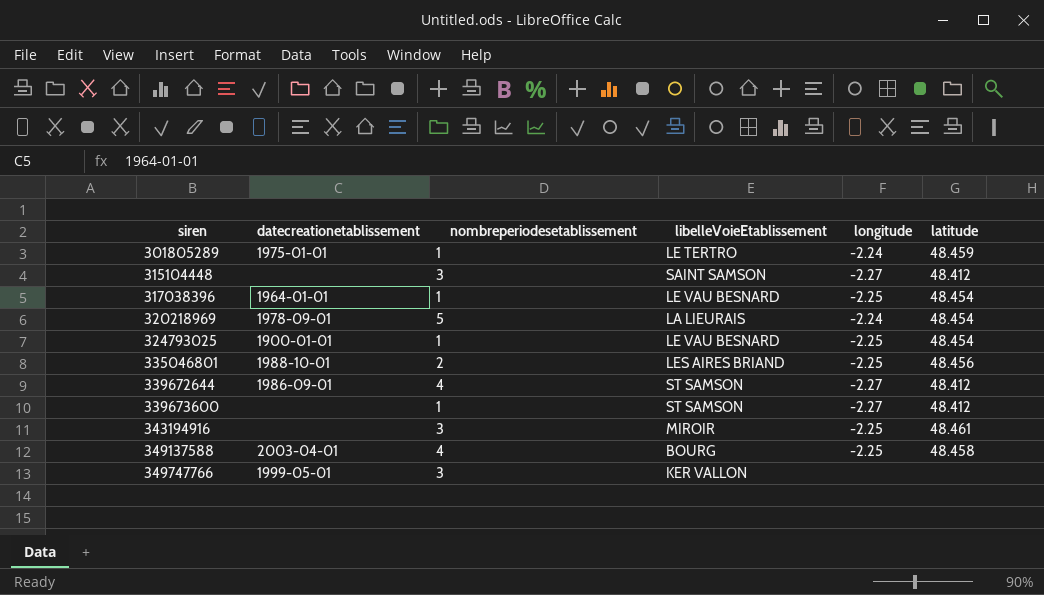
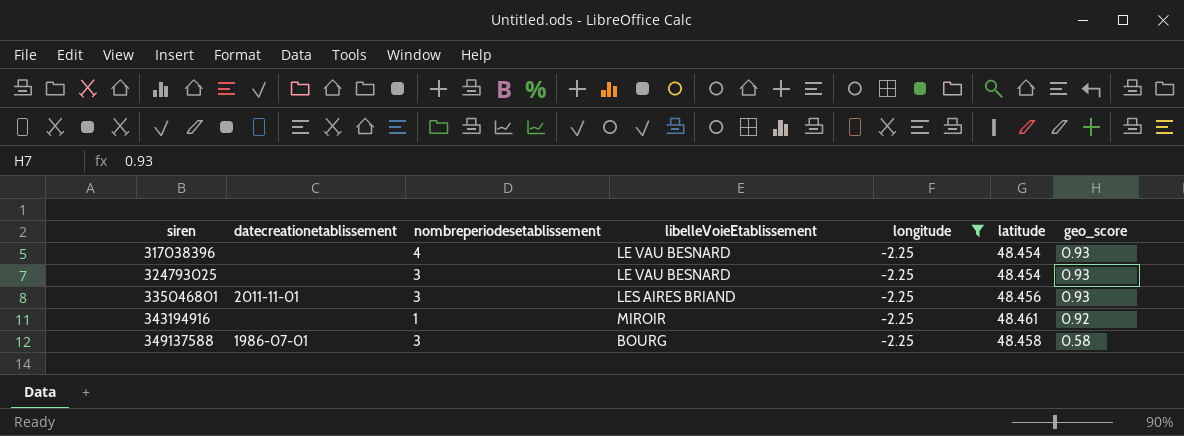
filter: none -> longitude = -2.25
column geo_score | position: none -> 7
317038396 | datecreationetablissement: 1964-01-01 -> none
317038396 | nombreperiodesetablissement: 1 -> 4
324793025 | datecreationetablissement: 1900-01-01 -> none
324793025 | nombreperiodesetablissement: 1 -> 3
335046801 | datecreationetablissement: 1988-10-01 -> 2011-11-01
335046801 | nombreperiodesetablissement: 2 -> 3
343194916 | nombreperiodesetablissement: 3 -> 1
349137588 | datecreationetablissement: 2003-04-01 -> 1986-07-01
349137588 | nombreperiodesetablissement: 4 -> 3

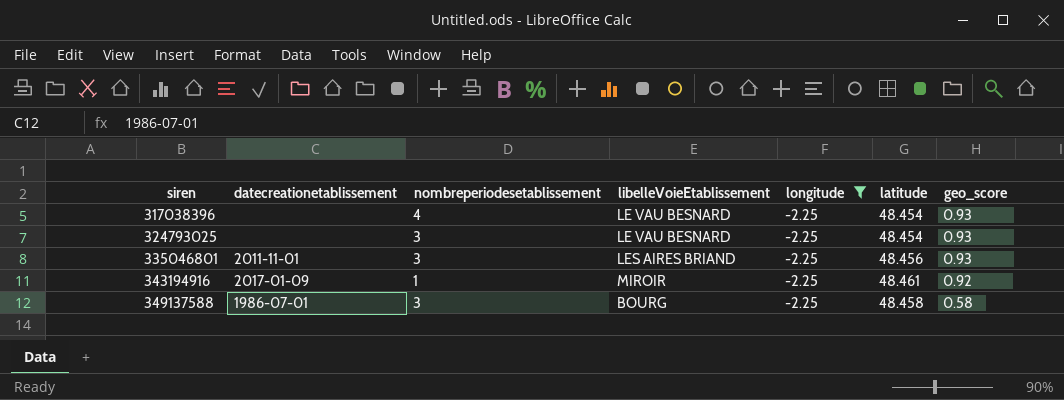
343194916 | datecreationetablissement: none -> 2017-01-09

